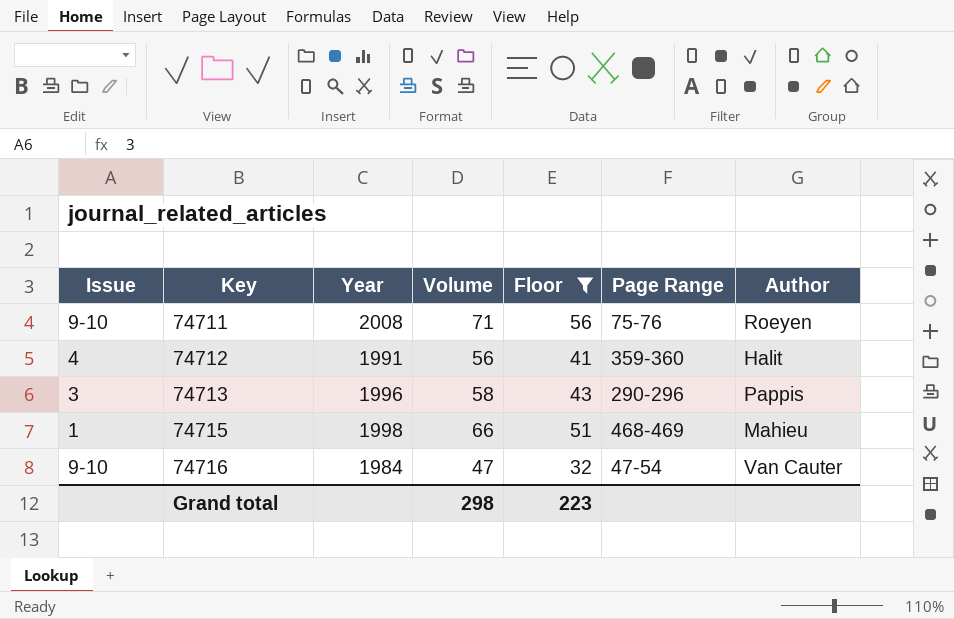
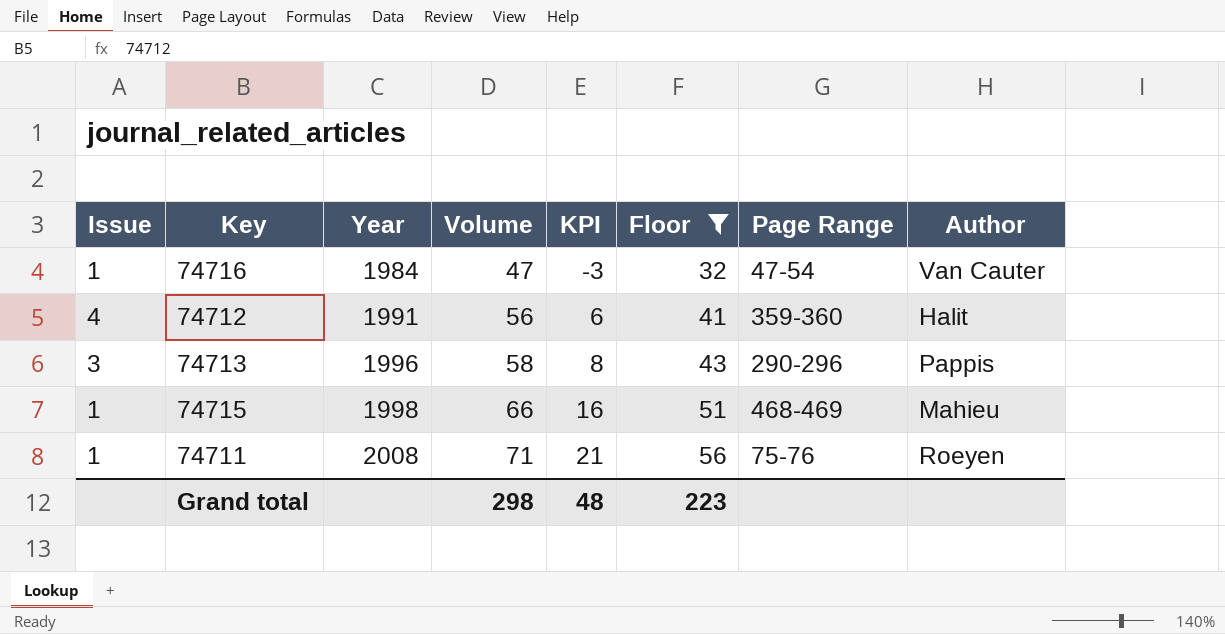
row order: Key ascending -> Year ascending
column KPI | formula: none -> [Volume] - 50
74716 | Issue: 9-10 -> 1
74711 | Issue: 9-10 -> 1

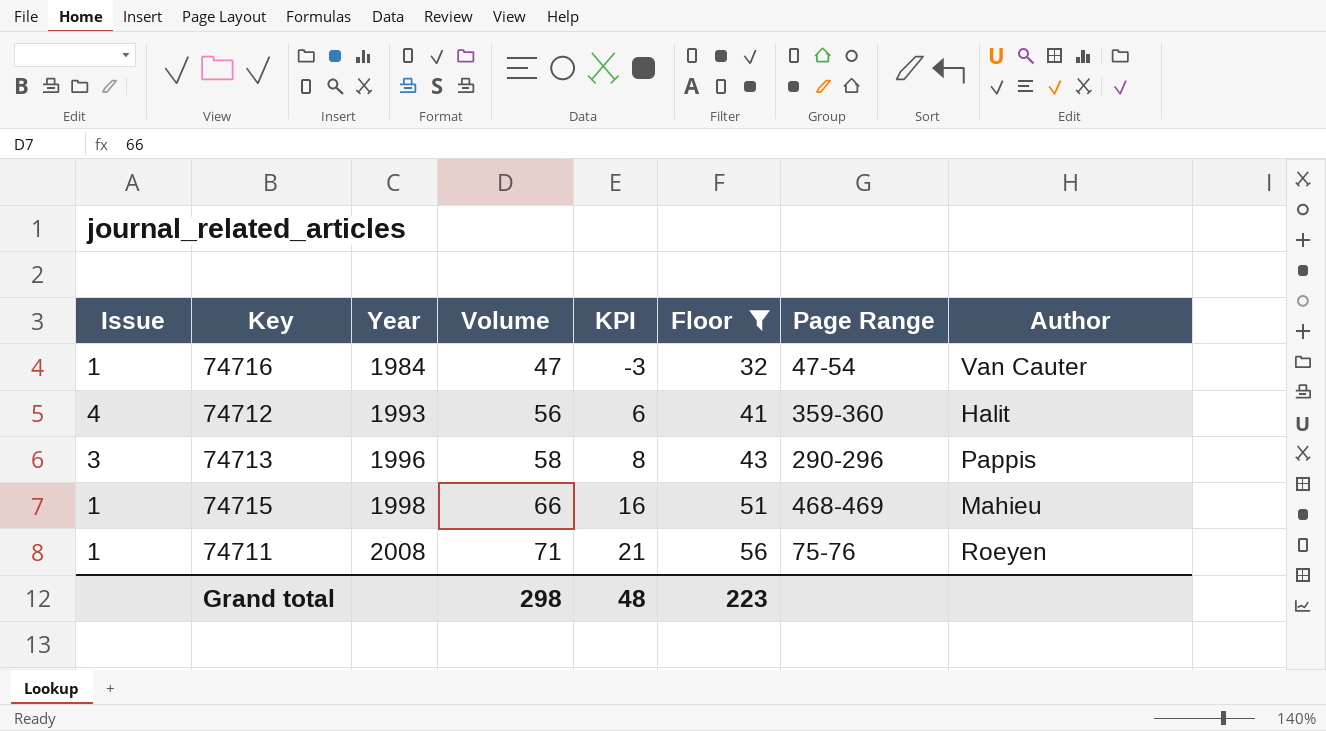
74712 | Year: 1991 -> 1993

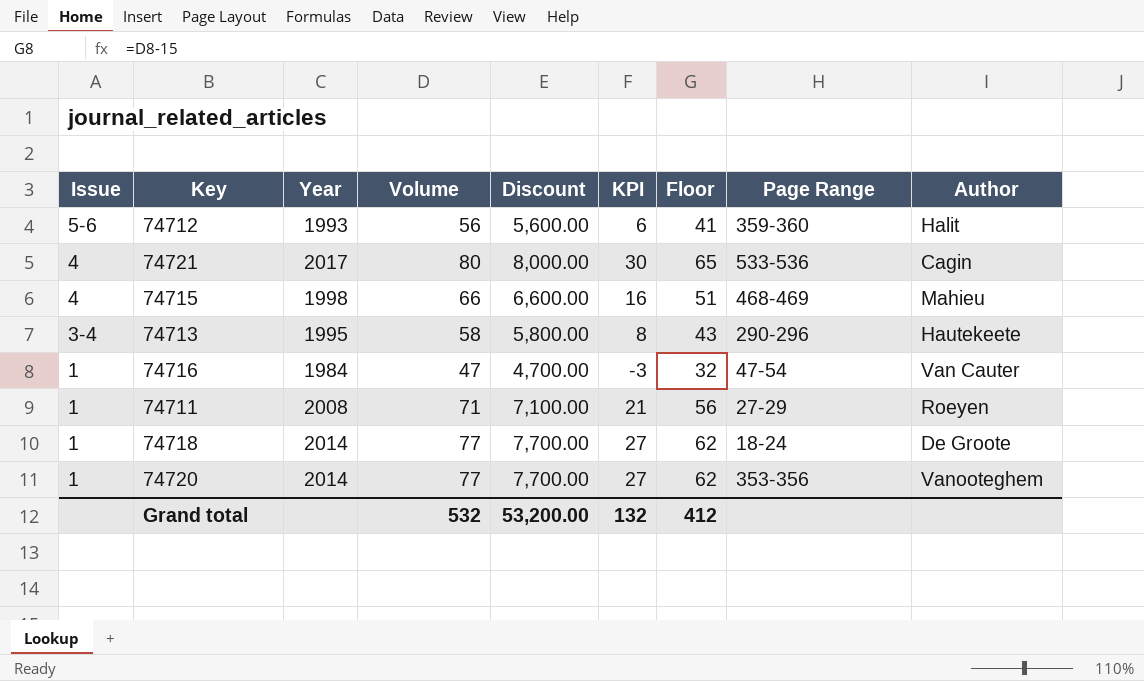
filter: Floor <= 56 -> none
row order: Year ascending -> Issue descending
column Discount | formula: none -> [Volume] * 100
74712 | Issue: 4 -> 5-6
74715 | Issue: 1 -> 4
74713 | Issue: 3 -> 3-4
74713 | Year: 1996 -> 1995
74713 | Author: Pappis -> Hautekeete
74711 | Page Range: 75-76 -> 27-29
Grand total | Volume: 298 -> 532
Grand total | KPI: 48 -> 132
Grand total | Floor: 223 -> 412

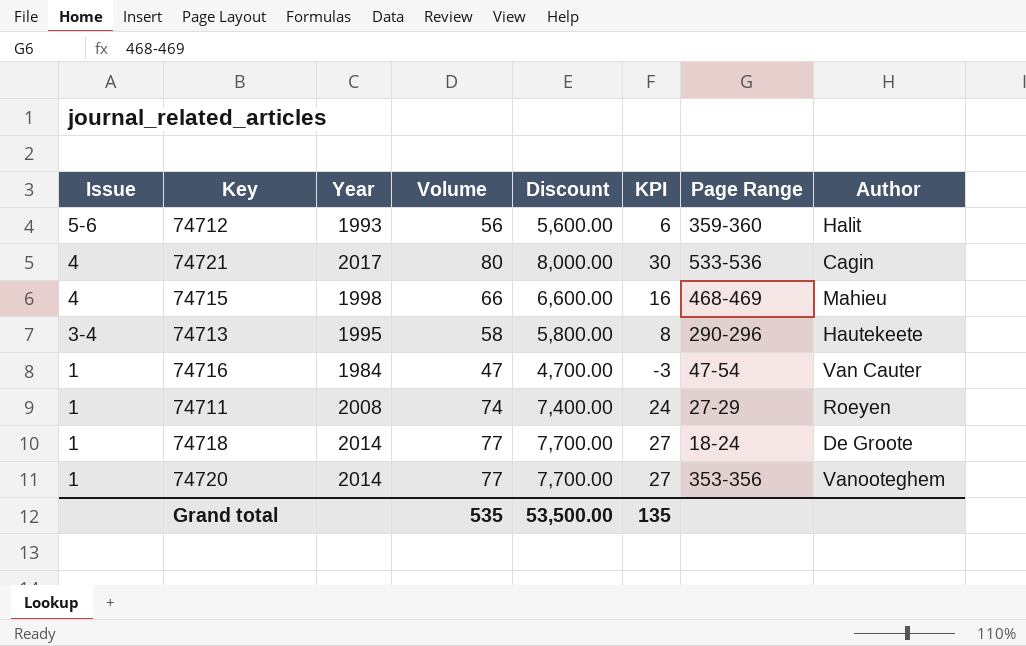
column Floor | formula: [Volume] - 15 -> none
74711 | Volume: 71 -> 74
74711 | Discount: 7,100.00 -> 7,400.00
74711 | KPI: 21 -> 24
Grand total | Volume: 532 -> 535
Grand total | Discount: 53,200.00 -> 53,500.00
Grand total | KPI: 132 -> 135

